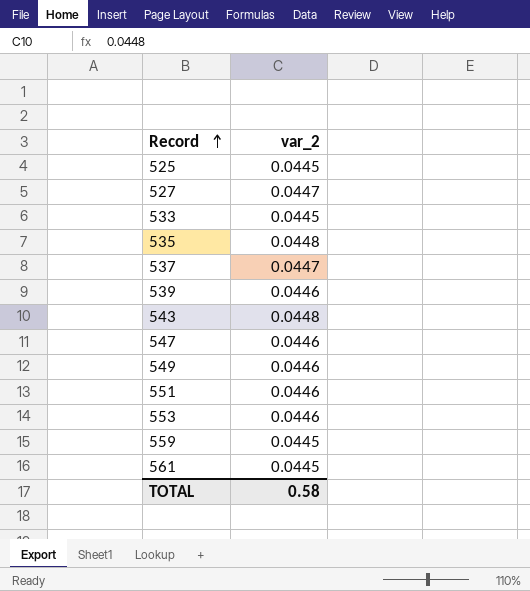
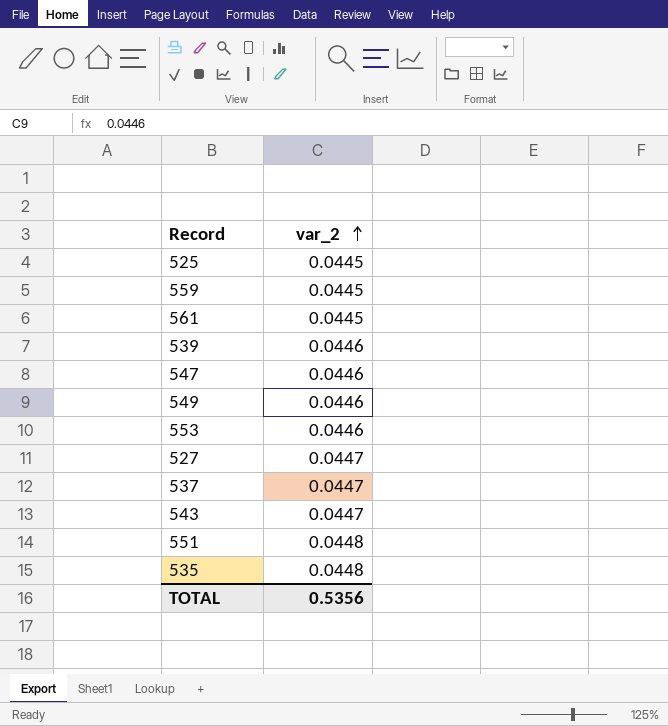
row order: Record ascending -> var_2 ascending
row 533: 0.0445 -> none
543 | var_2: 0.0448 -> 0.0447
551 | var_2: 0.0446 -> 0.0448
TOTAL | var_2: 0.58 -> 0.5356

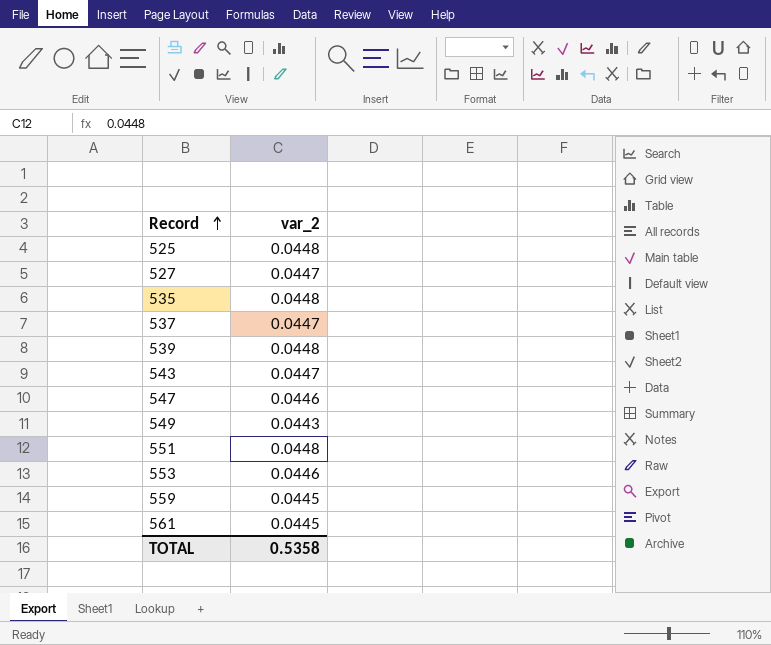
row order: var_2 ascending -> Record ascending
525 | var_2: 0.0445 -> 0.0448
539 | var_2: 0.0446 -> 0.0448
549 | var_2: 0.0446 -> 0.0443
TOTAL | var_2: 0.5356 -> 0.5358

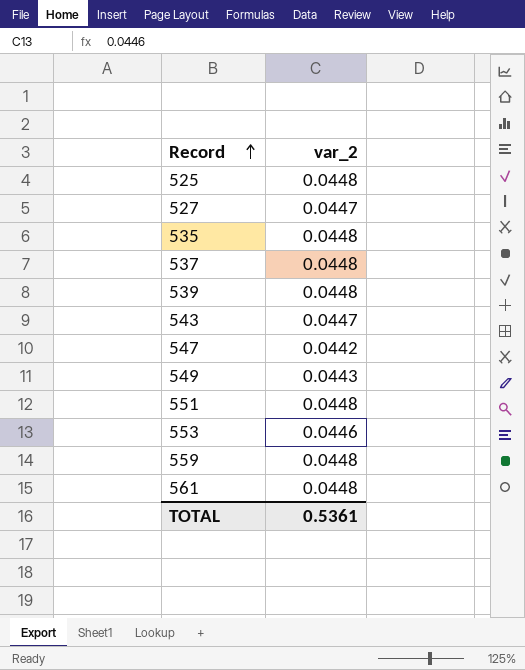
537 | var_2: 0.0447 -> 0.0448
547 | var_2: 0.0446 -> 0.0442
559 | var_2: 0.0445 -> 0.0448
561 | var_2: 0.0445 -> 0.0448
TOTAL | var_2: 0.5358 -> 0.5361

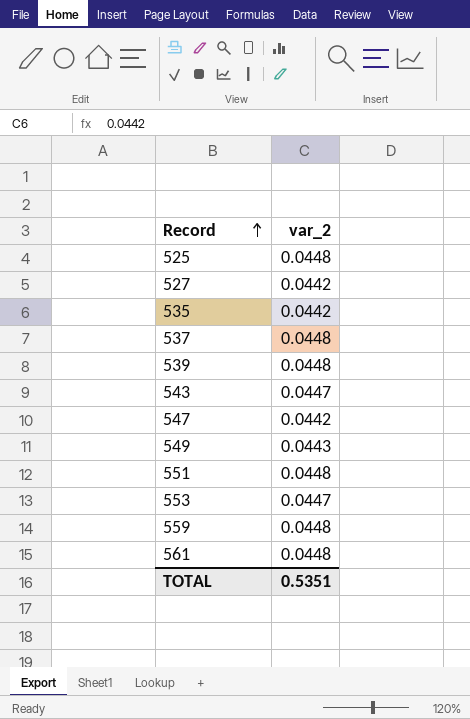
527 | var_2: 0.0447 -> 0.0442
535 | var_2: 0.0448 -> 0.0442
553 | var_2: 0.0446 -> 0.0447
TOTAL | var_2: 0.5361 -> 0.5351

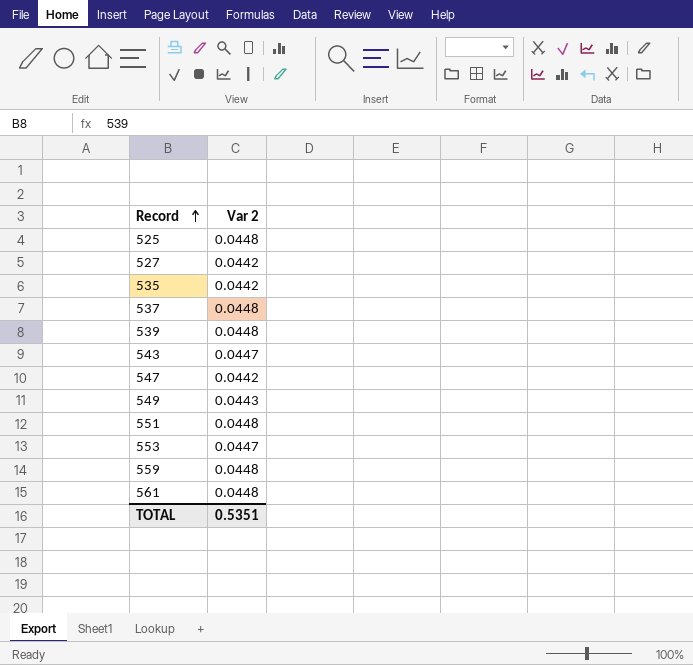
column name: var_2 -> Var 2

